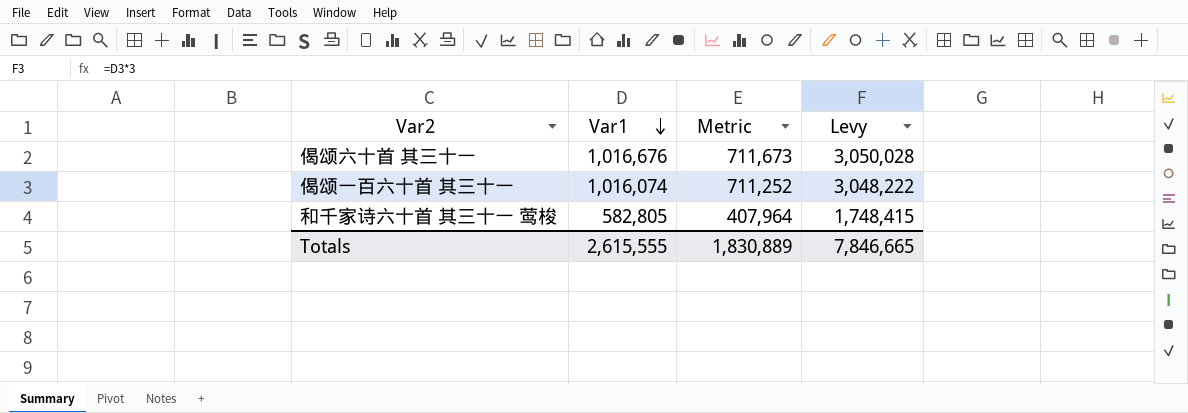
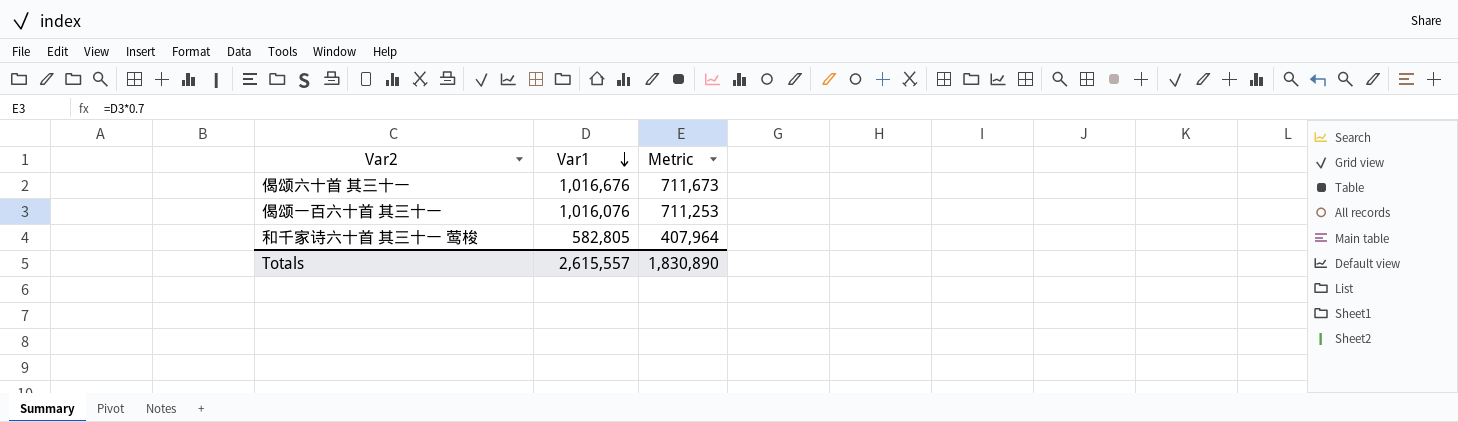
column Levy | formula: [Var1] * 3 -> none
偈颂一百六十首 其三十一 | Var1: 1,016,074 -> 1,016,076
偈颂一百六十首 其三十一 | Metric: 711,252 -> 711,253
Totals | Var1: 2,615,555 -> 2,615,557
Totals | Metric: 1,830,889 -> 1,830,890

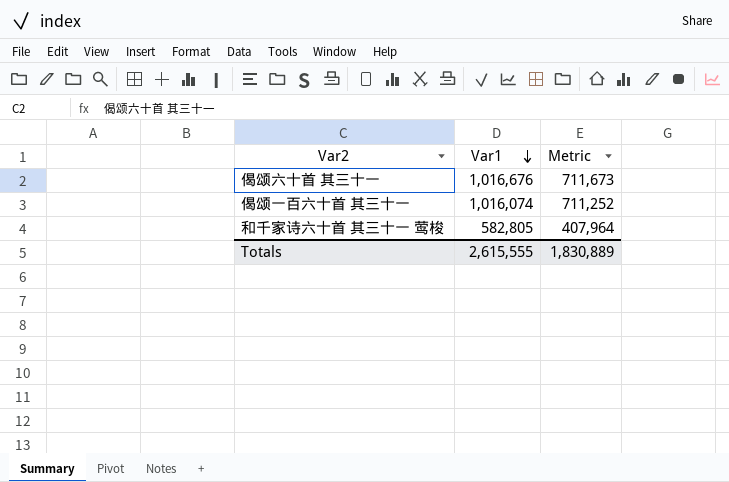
偈颂一百六十首 其三十一 | Var1: 1,016,076 -> 1,016,074
偈颂一百六十首 其三十一 | Metric: 711,253 -> 711,252
Totals | Var1: 2,615,557 -> 2,615,555
Totals | Metric: 1,830,890 -> 1,830,889

